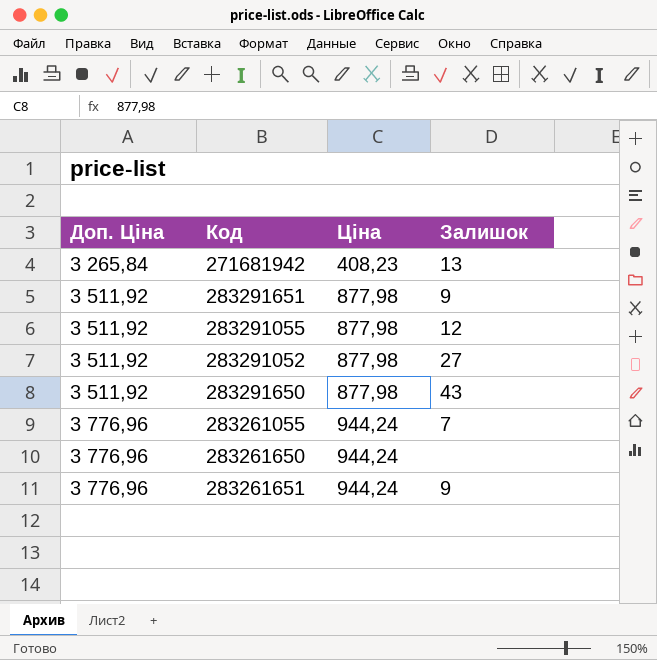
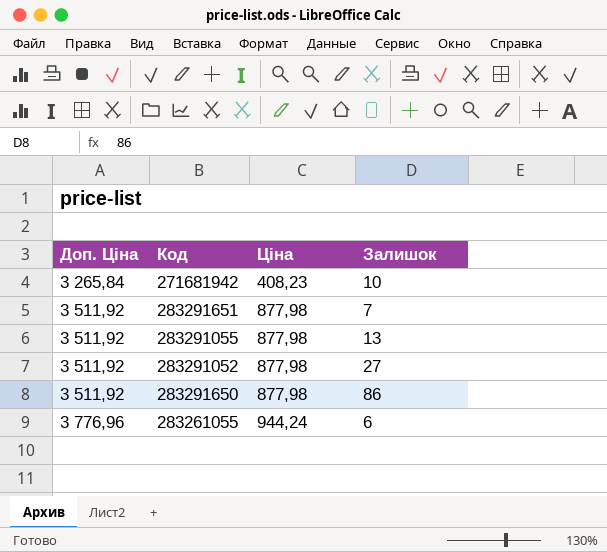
row 283261650: 3 776,96 | 944,24 | none -> none
row 283261651: 3 776,96 | 944,24 | 9 -> none
271681942 | Залишок: 13 -> 10
283291651 | Залишок: 9 -> 7
283291055 | Залишок: 12 -> 13
283291650 | Залишок: 43 -> 86
283261055 | Залишок: 7 -> 6

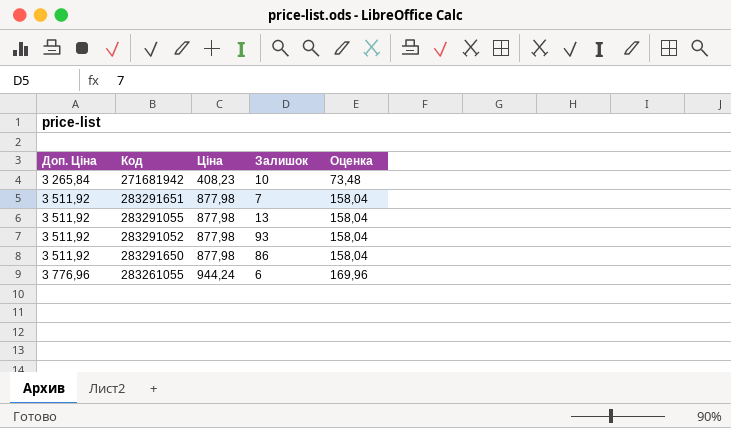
column Оценка | formula: none -> [Ціна] * 0,18
283291052 | Залишок: 27 -> 93

